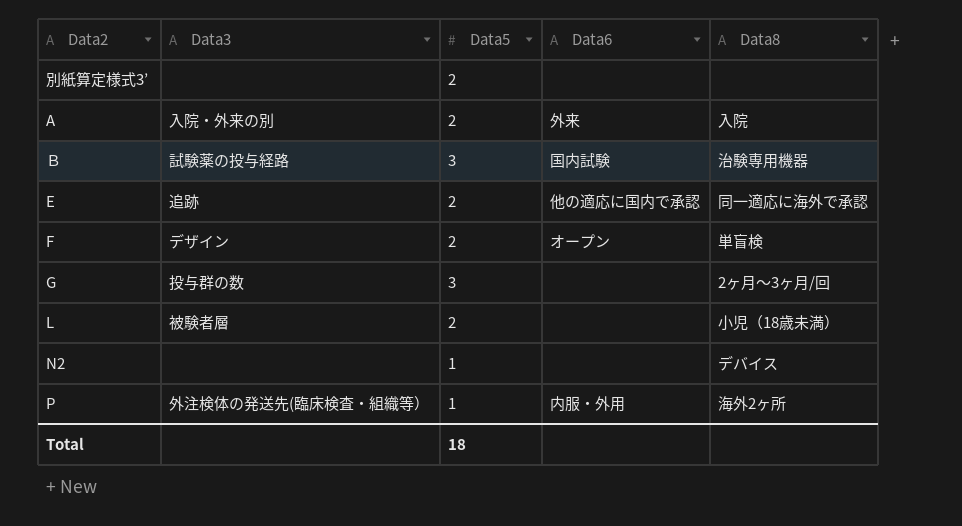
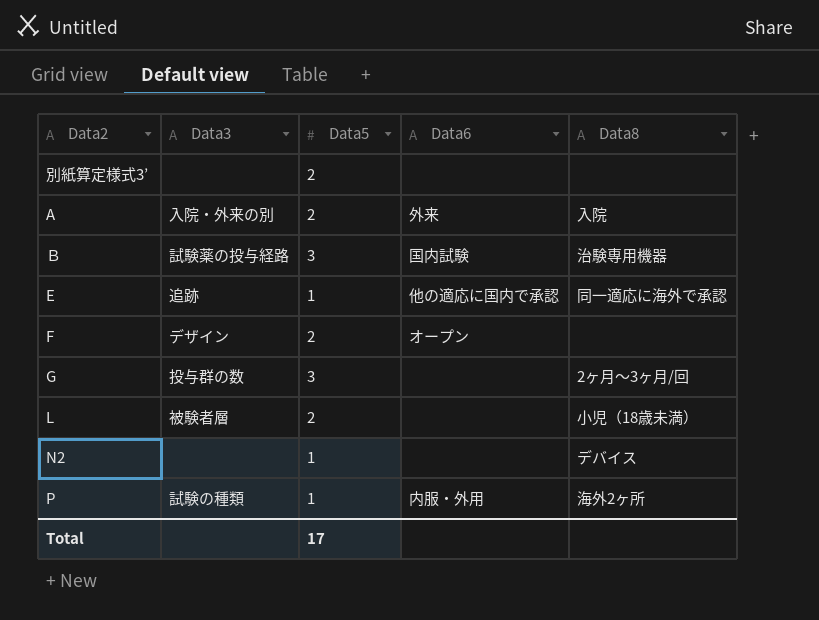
E | Data5: 2 -> 1
F | Data8: 単盲検 -> none
P | Data3: 外注検体の発送先(臨床検査・組織等） -> 試験の種類
Total | Data5: 18 -> 17

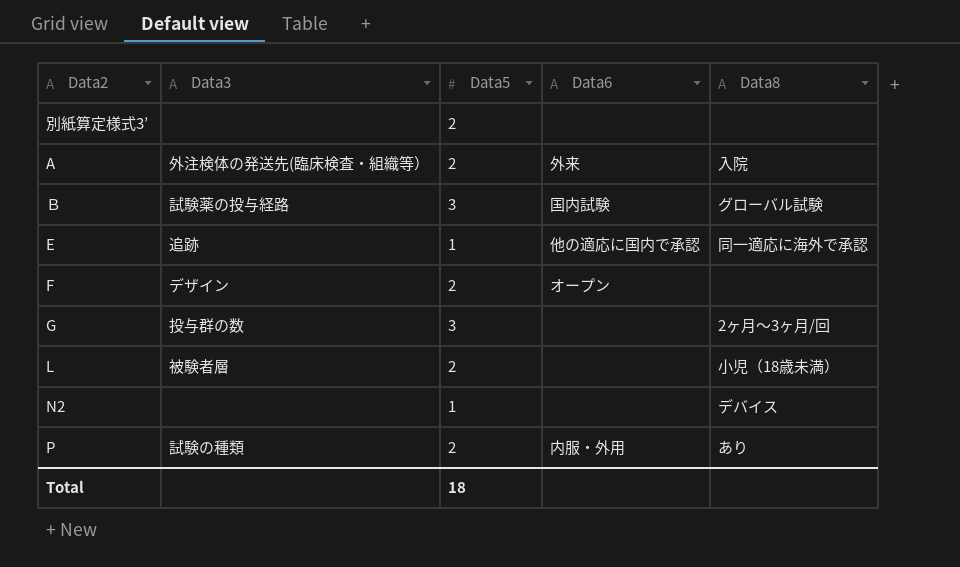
A | Data3: 入院・外来の別 -> 外注検体の発送先(臨床検査・組織等）
Ｂ | Data8: 治験専用機器 -> グローバル試験
P | Data5: 1 -> 2
P | Data8: 海外2ヶ所 -> あり
Total | Data5: 17 -> 18

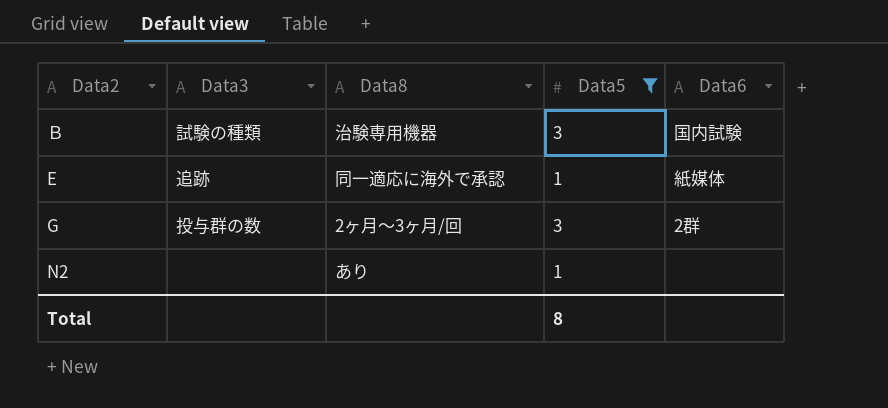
filter: none -> Data5 != 2
column Data8 | position: 5 -> 3
Ｂ | Data3: 試験薬の投与経路 -> 試験の種類
Ｂ | Data8: グローバル試験 -> 治験専用機器
E | Data6: 他の適応に国内で承認 -> 紙媒体
G | Data6: none -> 2群
N2 | Data8: デバイス -> あり
Total | Data5: 18 -> 8

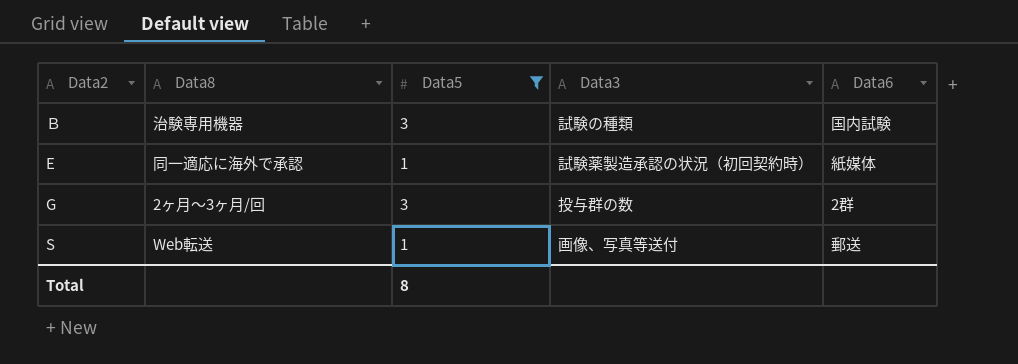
column Data3 | position: 2 -> 4
row N2: none | あり | 1 | none -> none
E | Data3: 追跡 -> 試験薬製造承認の状況（初回契約時）
row S: none -> Web転送 | 1 | 画像、写真等送付 | 郵送

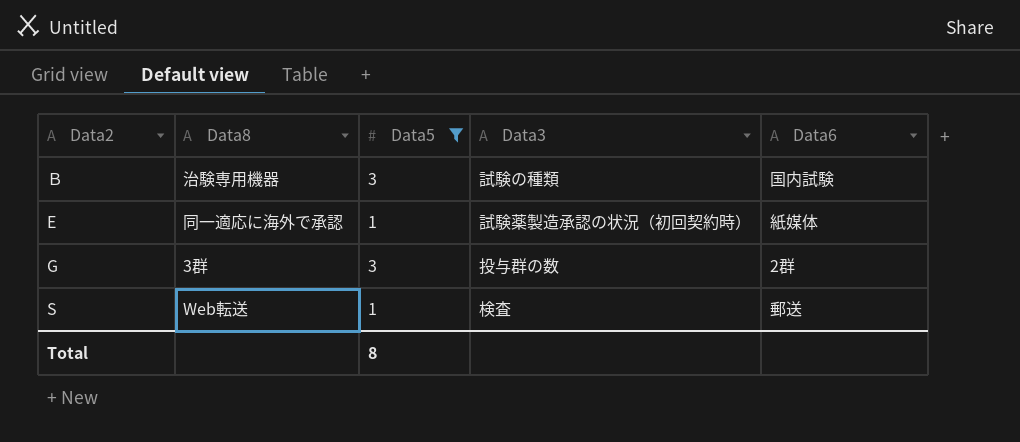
G | Data8: 2ヶ月～3ヶ月/回 -> 3群
S | Data3: 画像、写真等送付 -> 検査

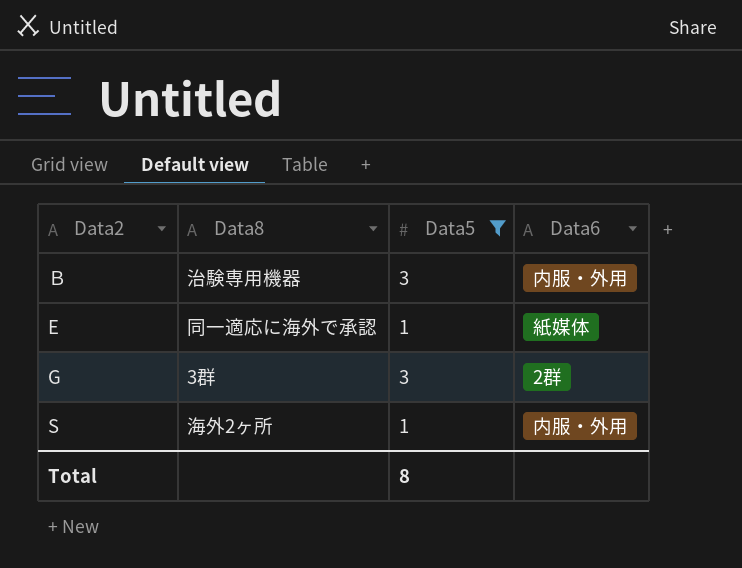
column Data3 | position: 4 -> none
Ｂ | Data6: 国内試験 -> 内服・外用
S | Data8: Web転送 -> 海外2ヶ所
S | Data6: 郵送 -> 内服・外用

